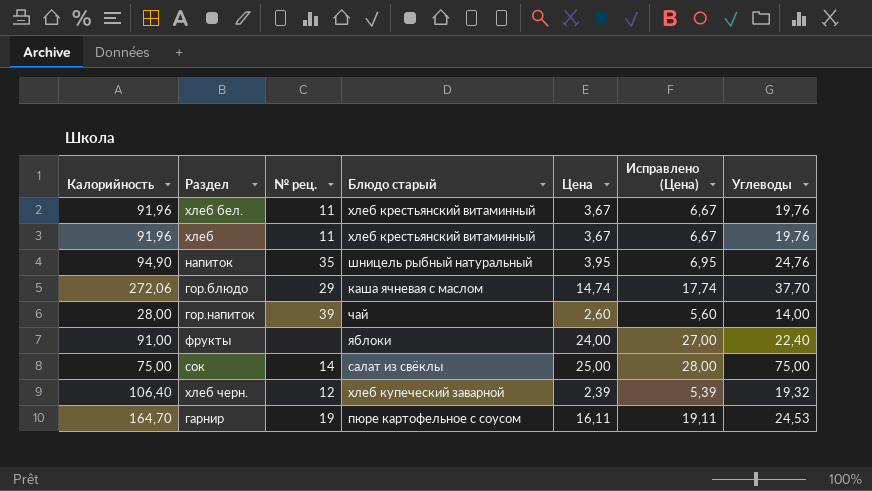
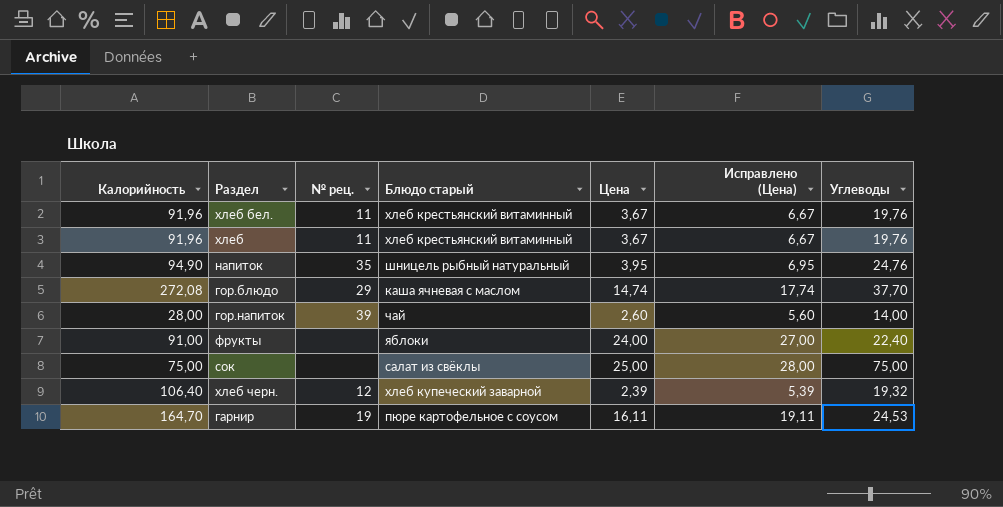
гор.блюдо | Калорийность: 272,06 -> 272,08
сок | № рец.: 14 -> none

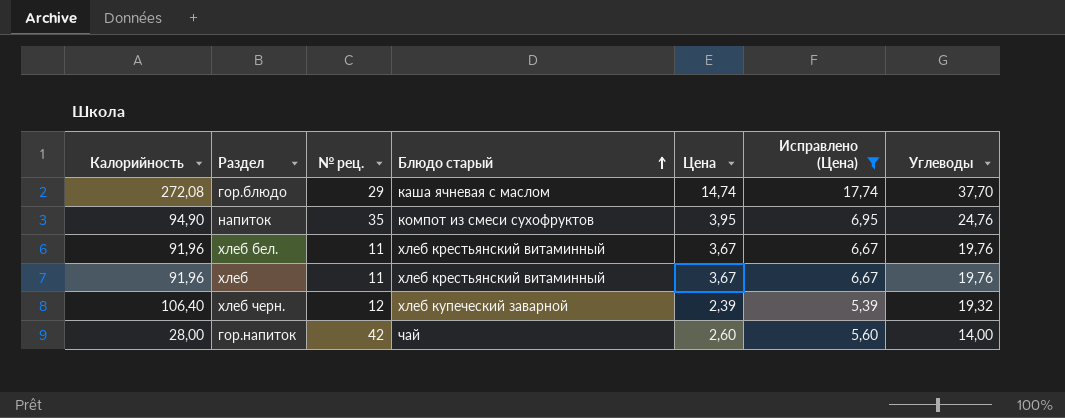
filter: none -> Исправлено (Цена) <= 17,74
row order: none -> Блюдо старый ascending
напиток | Блюдо старый: шницель рыбный натуральный -> компот из смеси сухофруктов
гор.напиток | № рец.: 39 -> 42

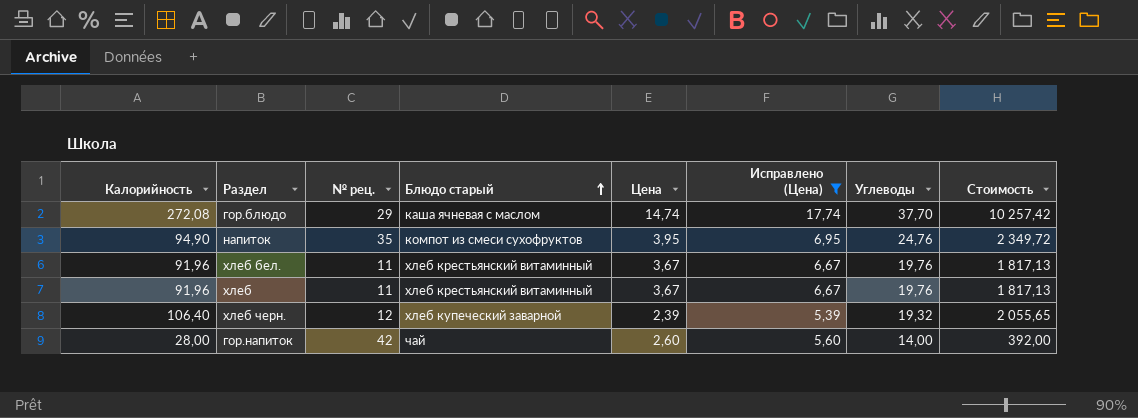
column Стоимость | formula: none -> [Калорийность] * [Углеводы]

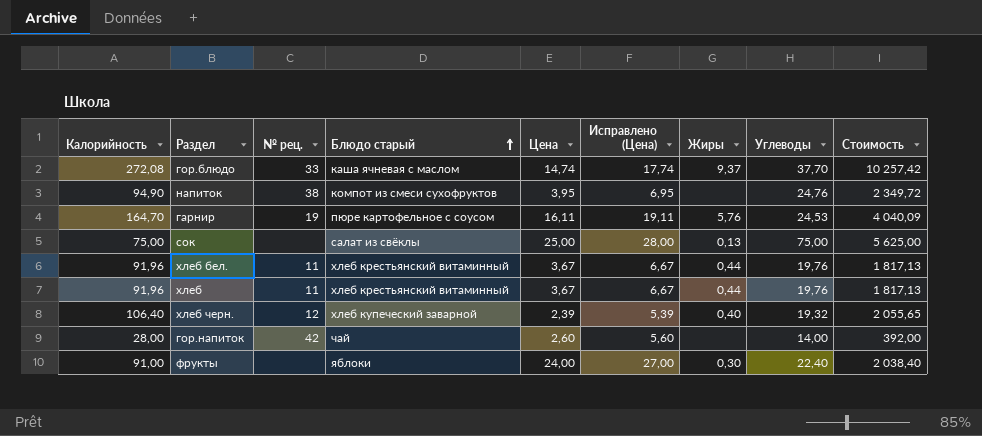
filter: Исправлено (Цена) <= 17,74 -> none
column Жиры | position: none -> 7
гор.блюдо | № рец.: 29 -> 33
напиток | № рец.: 35 -> 38

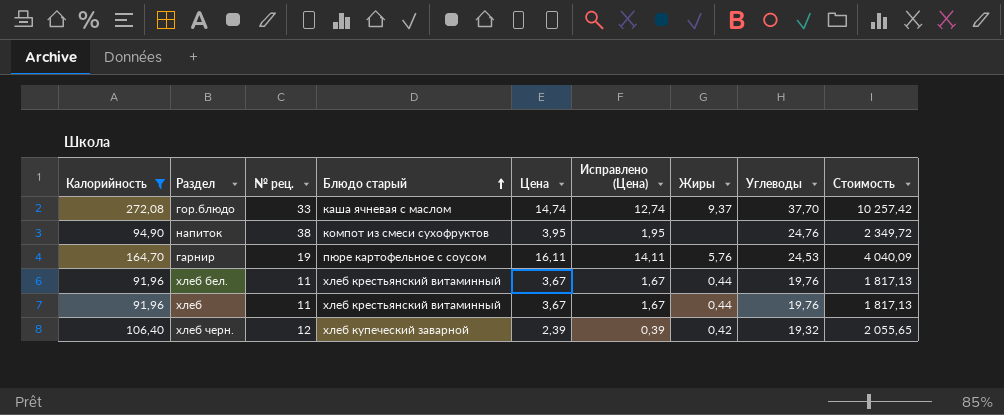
filter: none -> Калорийность >= 91,96
column Исправлено (Цена) | formula: [Цена] + 3 -> [Цена] - 2
хлеб черн. | Жиры: 0,40 -> 0,42

